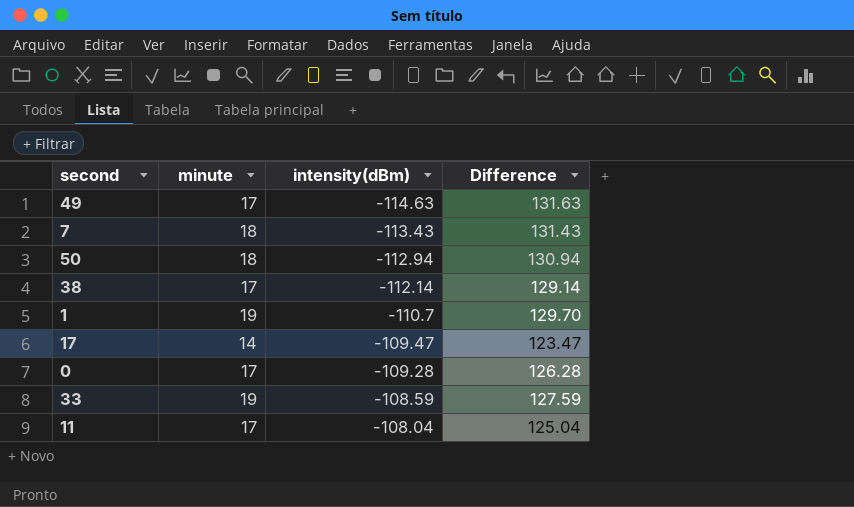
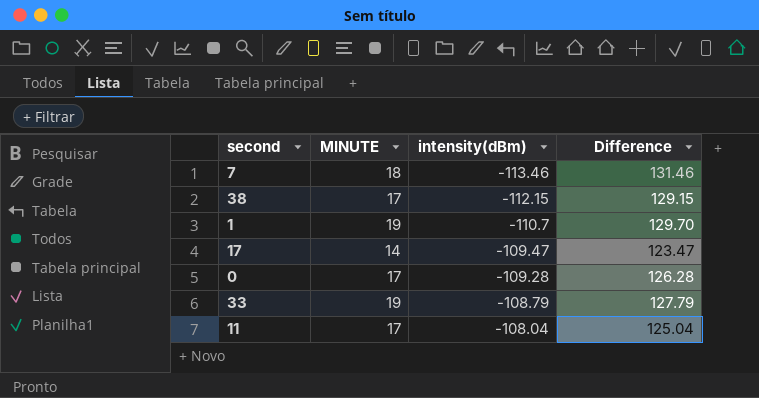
column name: minute -> MINUTE
row 49: 17 | -114.63 | 131.63 -> none
row 50: 18 | -112.94 | 130.94 -> none
7 | intensity(dBm): -113.43 -> -113.46
7 | Difference: 131.43 -> 131.46
38 | intensity(dBm): -112.14 -> -112.15
38 | Difference: 129.14 -> 129.15
33 | intensity(dBm): -108.59 -> -108.79
33 | Difference: 127.59 -> 127.79

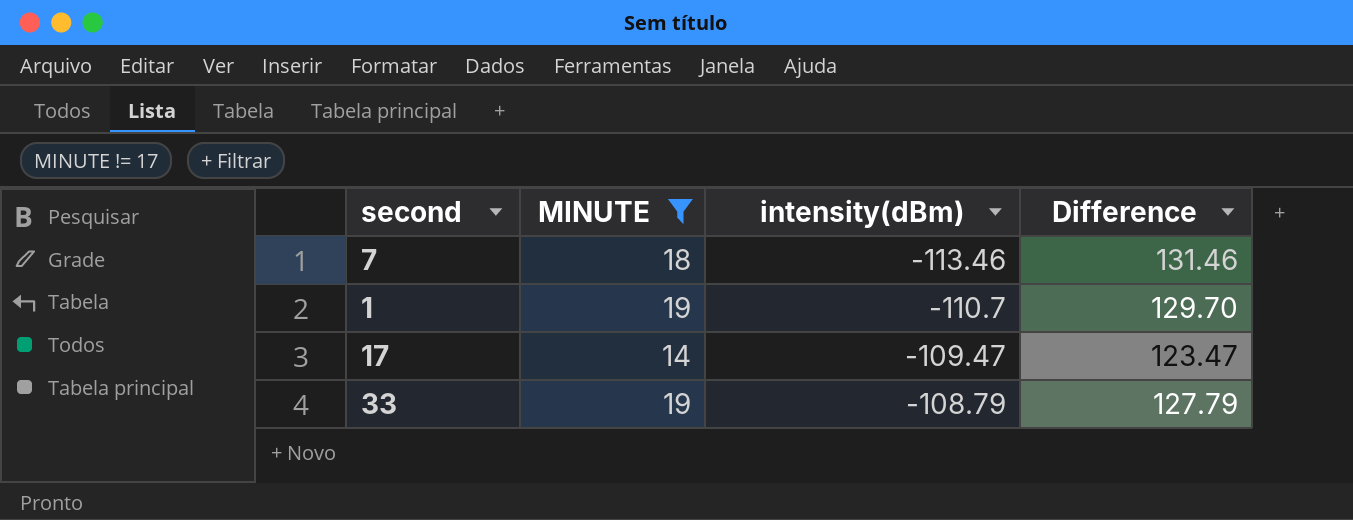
filter: none -> MINUTE != 17

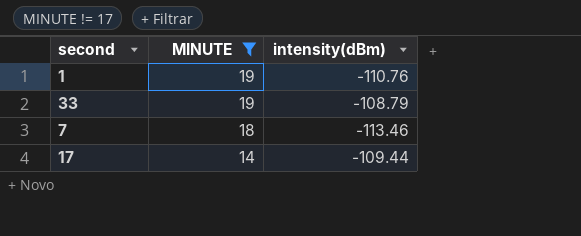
row order: intensity(dBm) ascending -> MINUTE descending
column Difference | formula: [MINUTE] - [intensity(dBm)] -> none
1 | intensity(dBm): -110.7 -> -110.76
17 | intensity(dBm): -109.47 -> -109.44

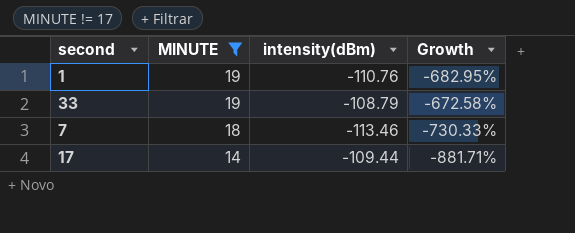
column Growth | formula: none -> ([intensity(dBm)] - [MINUTE]) / [MINUTE]

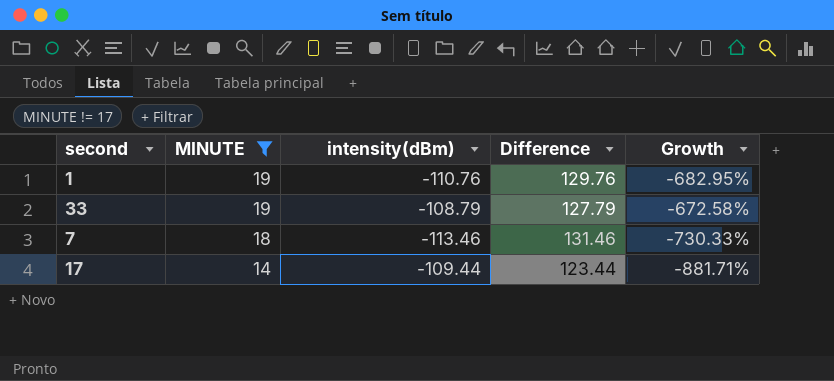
column Difference | formula: none -> [MINUTE] - [intensity(dBm)]

